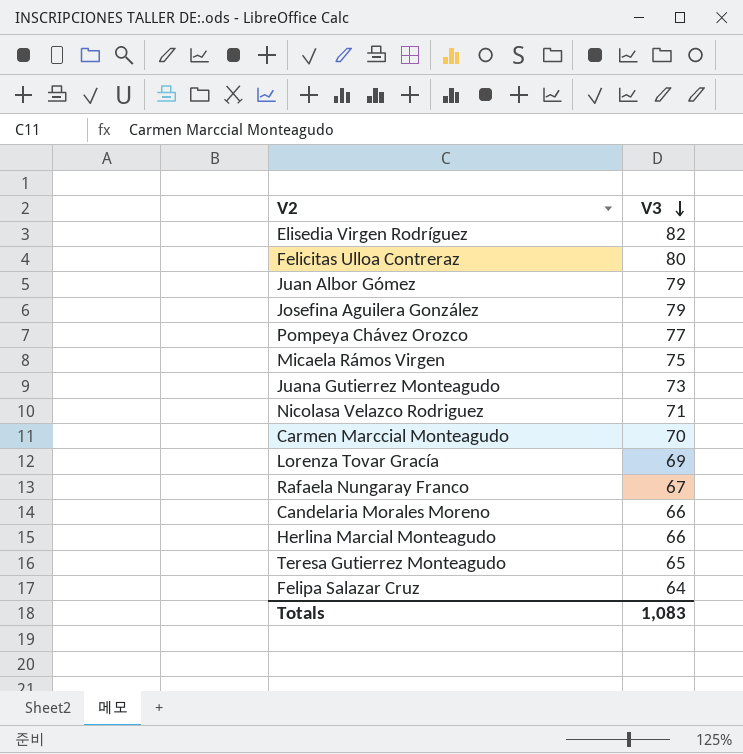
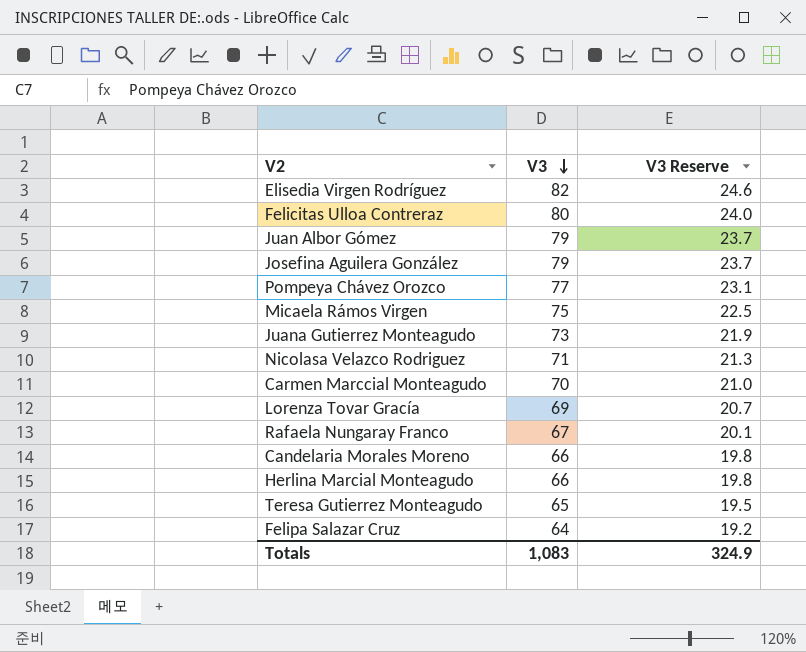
column V3 Reserve | formula: none -> [V3] * 0.3

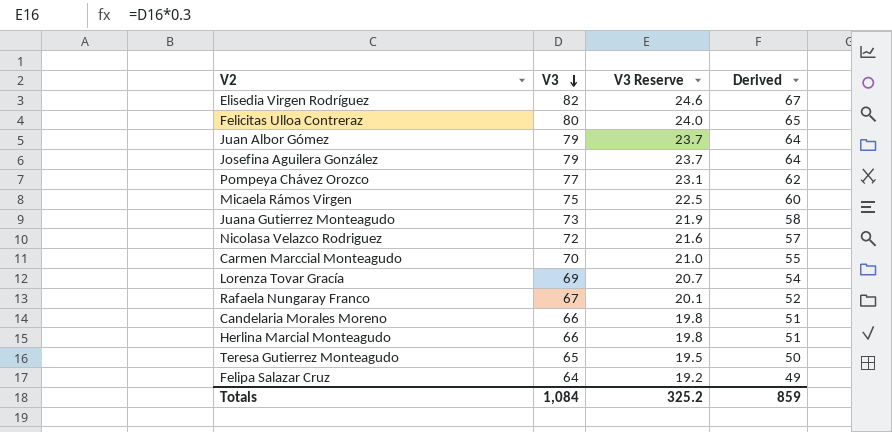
column Derived | formula: none -> [V3] - 15
Nicolasa Velazco Rodriguez | V3: 71 -> 72
Nicolasa Velazco Rodriguez | V3 Reserve: 21.3 -> 21.6
Totals | V3: 1,083 -> 1,084
Totals | V3 Reserve: 324.9 -> 325.2

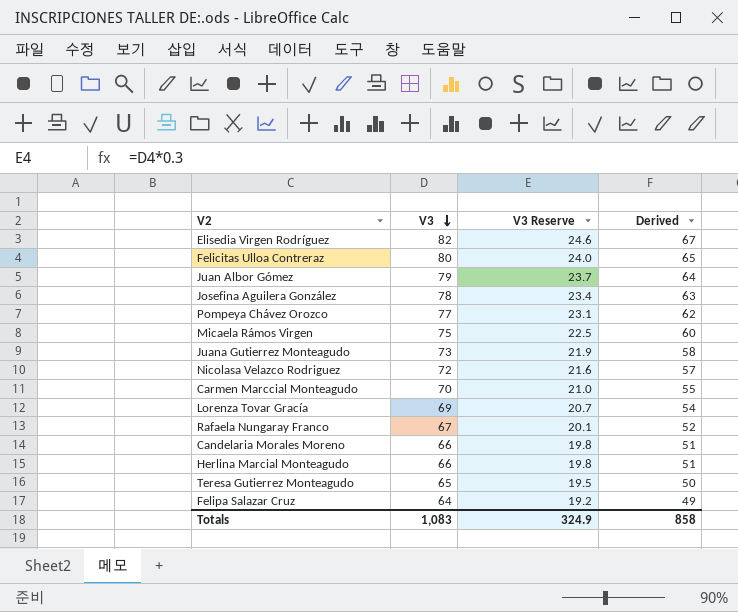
Josefina Aguilera González | V3: 79 -> 78
Josefina Aguilera González | V3 Reserve: 23.7 -> 23.4
Josefina Aguilera González | Derived: 64 -> 63
Totals | V3: 1,084 -> 1,083
Totals | V3 Reserve: 325.2 -> 324.9
Totals | Derived: 859 -> 858

